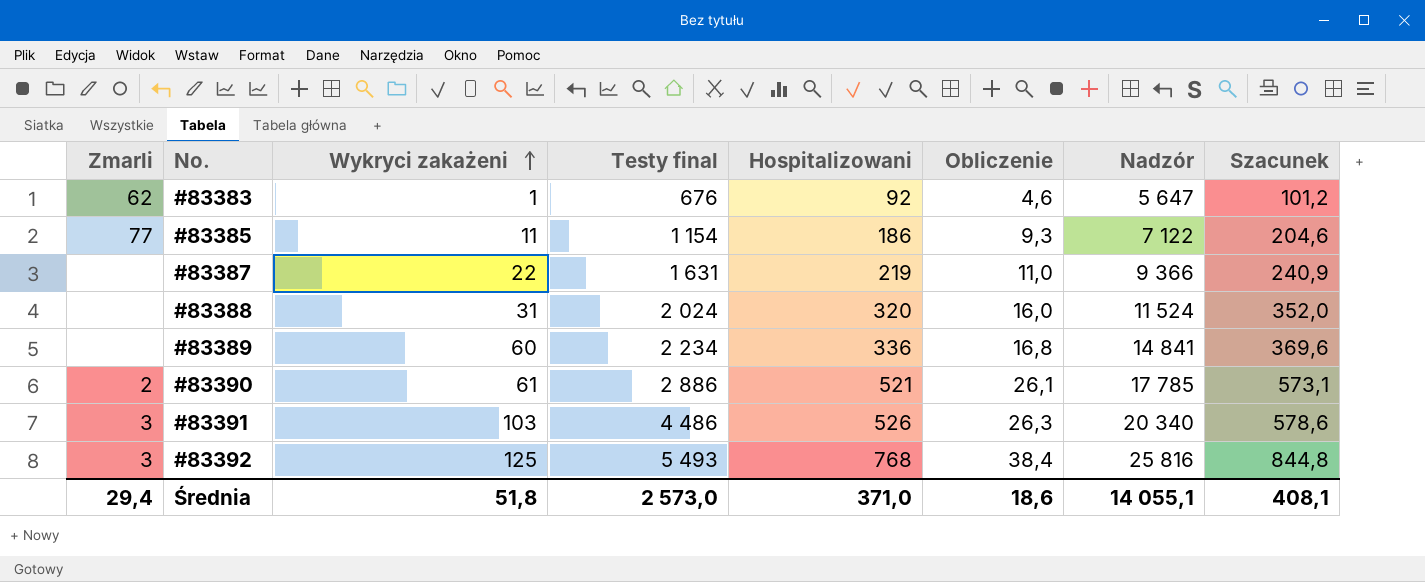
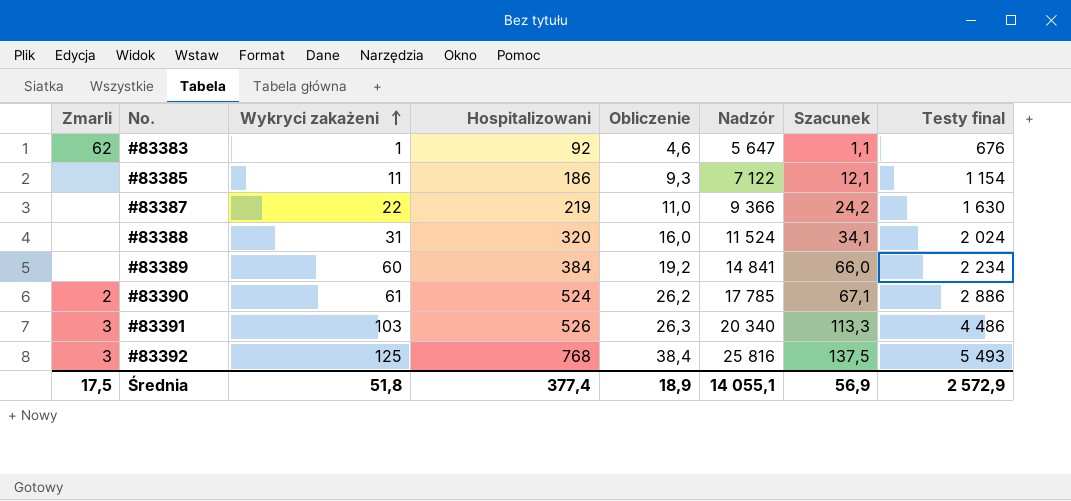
column Szacunek | formula: [Hospitalizowani] * 1,1 -> [Wykryci zakażeni] * 1,1
column Testy final | position: 4 -> 8
#83385 | Zmarli: 77 -> none
#83387 | Testy final: 1 631 -> 1 630
#83389 | Hospitalizowani: 336 -> 384
#83389 | Obliczenie: 16,8 -> 19,2
#83390 | Hospitalizowani: 521 -> 524
#83390 | Obliczenie: 26,1 -> 26,2
Średnia | Zmarli: 29,4 -> 17,5
Średnia | Hospitalizowani: 371,0 -> 377,4
Średnia | Obliczenie: 18,6 -> 18,9
Średnia | Szacunek: 408,1 -> 56,9
Średnia | Testy final: 2 573,0 -> 2 572,9

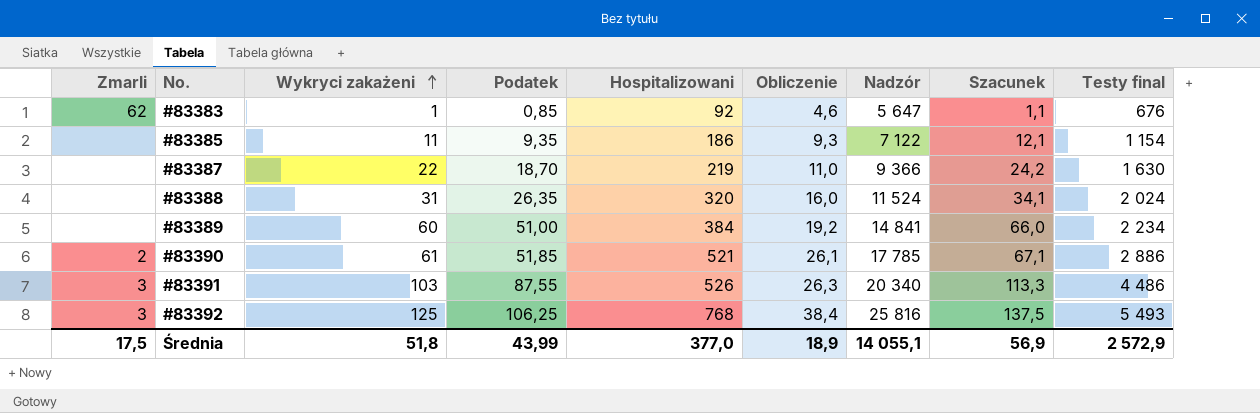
column Podatek | formula: none -> [Wykryci zakażeni] * 0,85
#83390 | Hospitalizowani: 524 -> 521
#83390 | Obliczenie: 26,2 -> 26,1
Średnia | Hospitalizowani: 377,4 -> 377,0

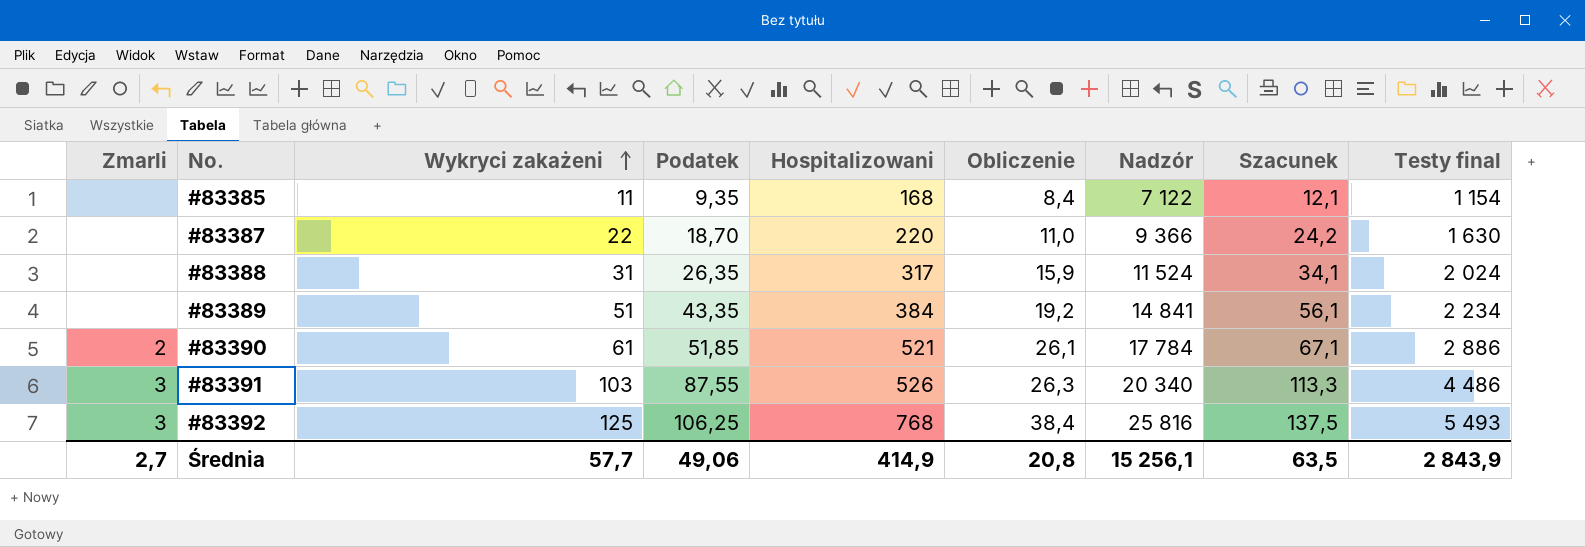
row #83383: 62 | 1 | 0,85 | 92 | 4,6 | 5 647 | 1,1 | 676 -> none
#83385 | Hospitalizowani: 186 -> 168
#83385 | Obliczenie: 9,3 -> 8,4
#83387 | Hospitalizowani: 219 -> 220
#83388 | Hospitalizowani: 320 -> 317
#83388 | Obliczenie: 16,0 -> 15,9
#83389 | Wykryci zakażeni: 60 -> 51
#83389 | Podatek: 51,00 -> 43,35
#83389 | Szacunek: 66,0 -> 56,1
#83390 | Nadzór: 17 785 -> 17 784
Średnia | Zmarli: 17,5 -> 2,7
Średnia | Wykryci zakażeni: 51,8 -> 57,7
Średnia | Podatek: 43,99 -> 49,06
Średnia | Hospitalizowani: 377,0 -> 414,9
Średnia | Obliczenie: 18,9 -> 20,8
Średnia | Nadzór: 14 055,1 -> 15 256,1
Średnia | Szacunek: 56,9 -> 63,5
Średnia | Testy final: 2 572,9 -> 2 843,9

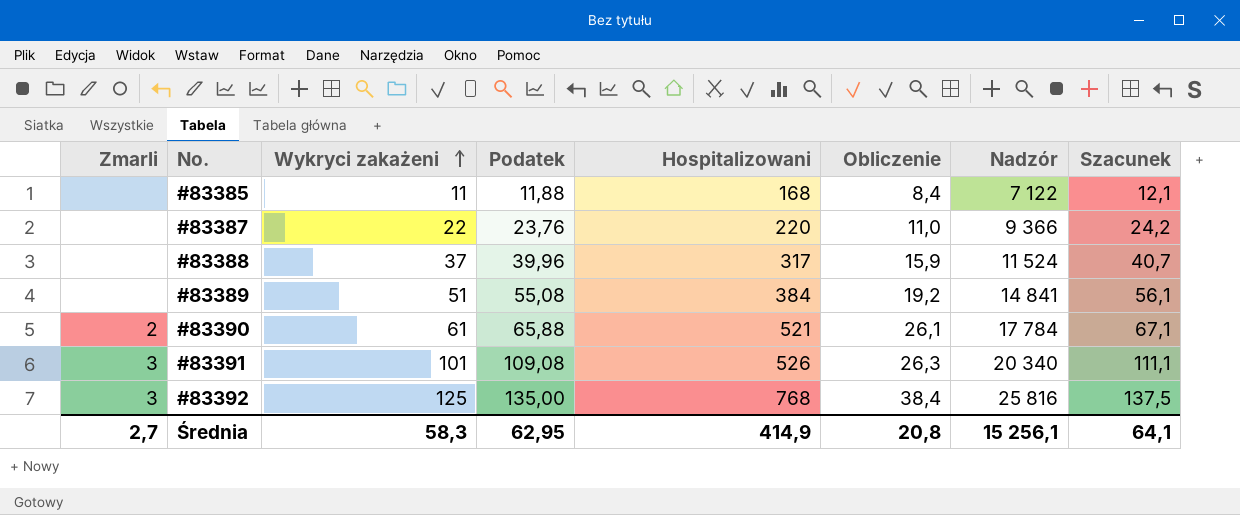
column Testy final | position: 9 -> none
column Podatek | formula: [Wykryci zakażeni] * 0,85 -> [Wykryci zakażeni] * 1,08
#83388 | Wykryci zakażeni: 31 -> 37
#83388 | Szacunek: 34,1 -> 40,7
#83391 | Wykryci zakażeni: 103 -> 101
#83391 | Szacunek: 113,3 -> 111,1
Średnia | Wykryci zakażeni: 57,7 -> 58,3
Średnia | Podatek: 49,06 -> 62,95
Średnia | Szacunek: 63,5 -> 64,1

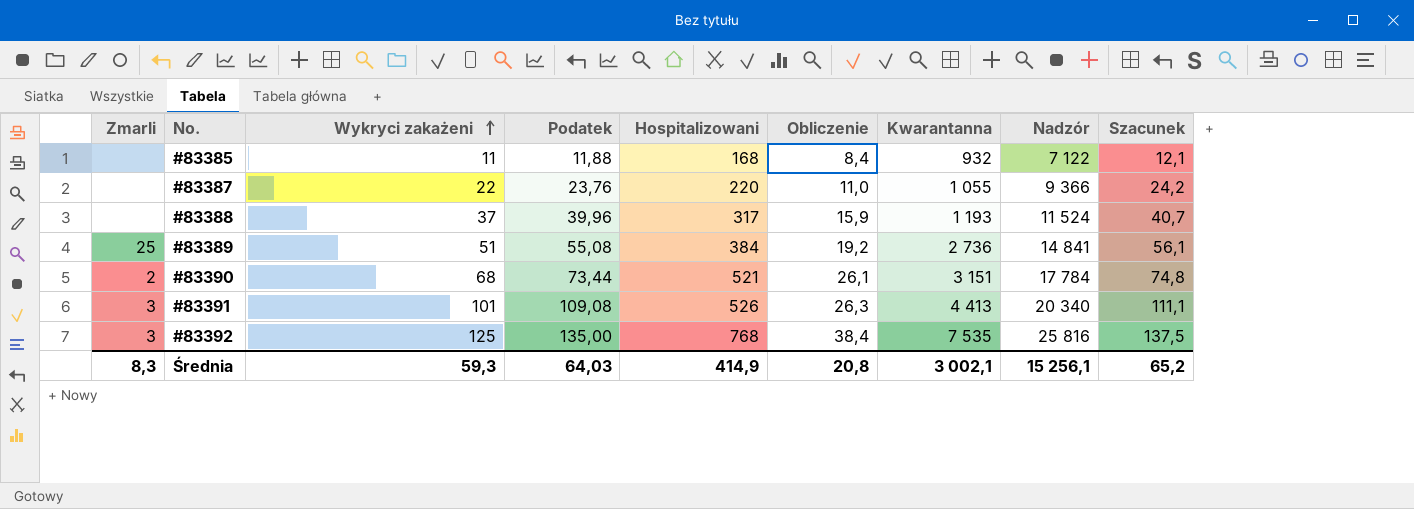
column Kwarantanna | position: none -> 7
#83389 | Zmarli: none -> 25
#83390 | Wykryci zakażeni: 61 -> 68
#83390 | Podatek: 65,88 -> 73,44
#83390 | Szacunek: 67,1 -> 74,8
Średnia | Zmarli: 2,7 -> 8,3
Średnia | Wykryci zakażeni: 58,3 -> 59,3
Średnia | Podatek: 62,95 -> 64,03
Średnia | Szacunek: 64,1 -> 65,2

